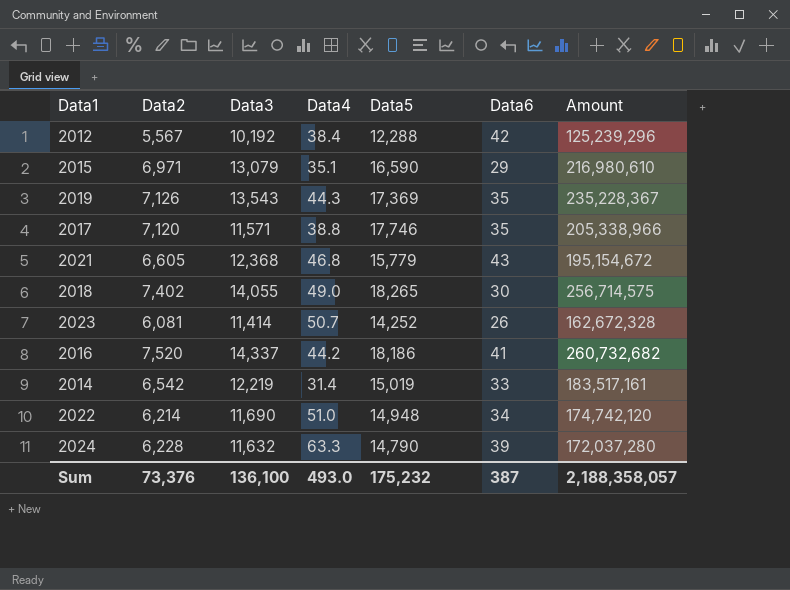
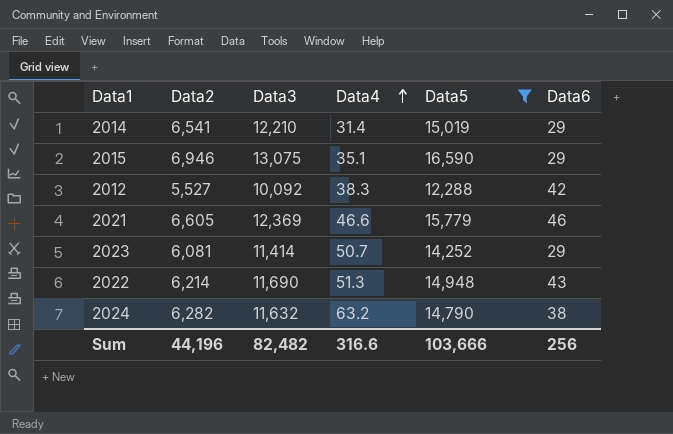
filter: none -> Data5 <= 16,590
row order: none -> Data4 ascending
column Amount | formula: [Data3] * [Data5] -> none
2014 | Data2: 6,542 -> 6,541
2014 | Data3: 12,219 -> 12,210
2014 | Data6: 33 -> 29
2015 | Data2: 6,971 -> 6,946
2015 | Data3: 13,079 -> 13,075
2012 | Data2: 5,567 -> 5,527
2012 | Data3: 10,192 -> 10,092
2012 | Data4: 38.4 -> 38.3
2021 | Data3: 12,368 -> 12,369
2021 | Data4: 46.8 -> 46.6
2021 | Data6: 43 -> 46
2023 | Data6: 26 -> 29
2022 | Data4: 51.0 -> 51.3
2022 | Data6: 34 -> 43
2024 | Data2: 6,228 -> 6,282
2024 | Data4: 63.3 -> 63.2
2024 | Data6: 39 -> 38
Sum | Data2: 73,376 -> 44,196
Sum | Data3: 136,100 -> 82,482
Sum | Data4: 493.0 -> 316.6
Sum | Data5: 175,232 -> 103,666
Sum | Data6: 387 -> 256

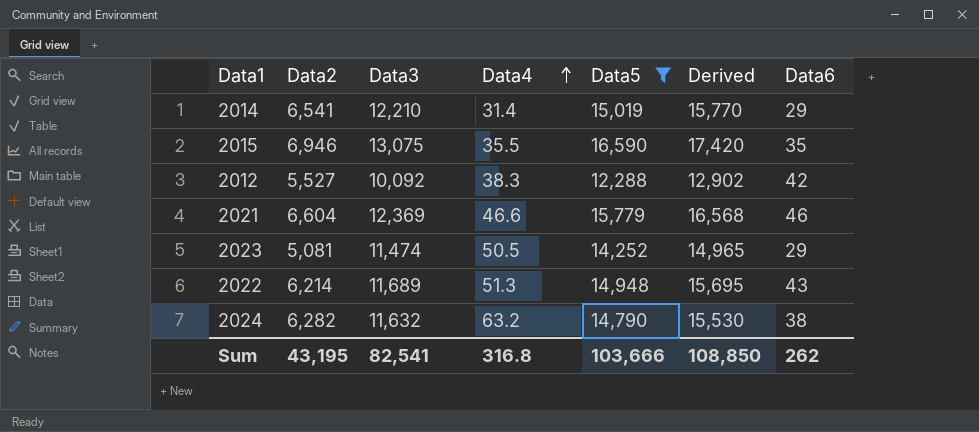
column Derived | formula: none -> [Data5] * 1.05
2015 | Data4: 35.1 -> 35.5
2015 | Data6: 29 -> 35
2021 | Data2: 6,605 -> 6,604
2023 | Data2: 6,081 -> 5,081
2023 | Data3: 11,414 -> 11,474
2023 | Data4: 50.7 -> 50.5
2022 | Data3: 11,690 -> 11,689
Sum | Data2: 44,196 -> 43,195
Sum | Data3: 82,482 -> 82,541
Sum | Data4: 316.6 -> 316.8
Sum | Data6: 256 -> 262

